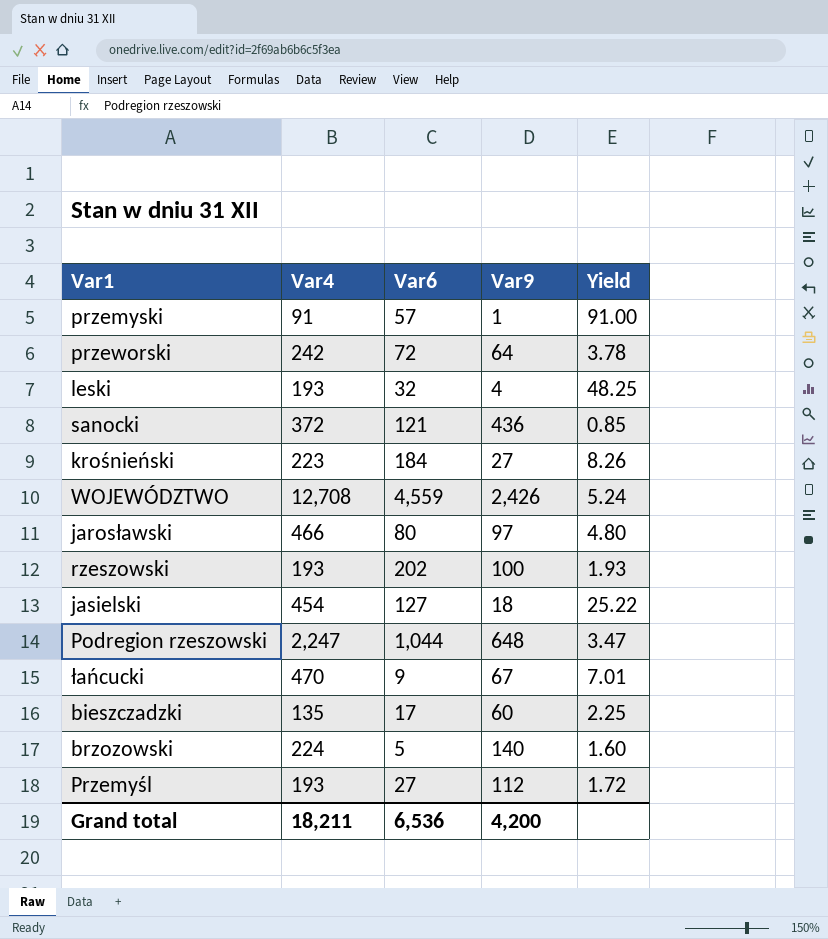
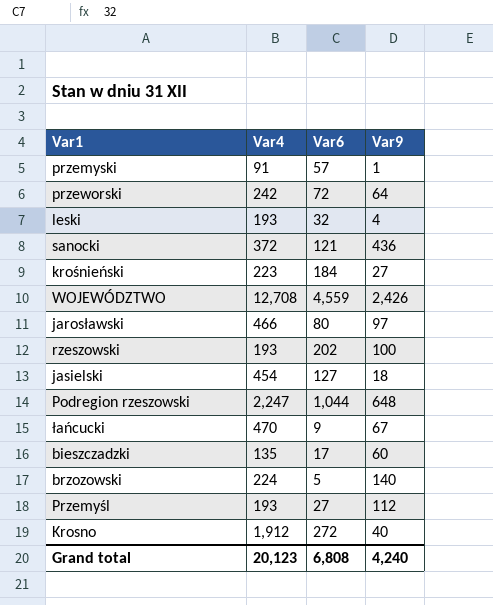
column Yield | formula: [Var4] / [Var9] -> none
row Krosno: none -> 1,912 | 272 | 40
Grand total | Var4: 18,211 -> 20,123
Grand total | Var6: 6,536 -> 6,808
Grand total | Var9: 4,200 -> 4,240

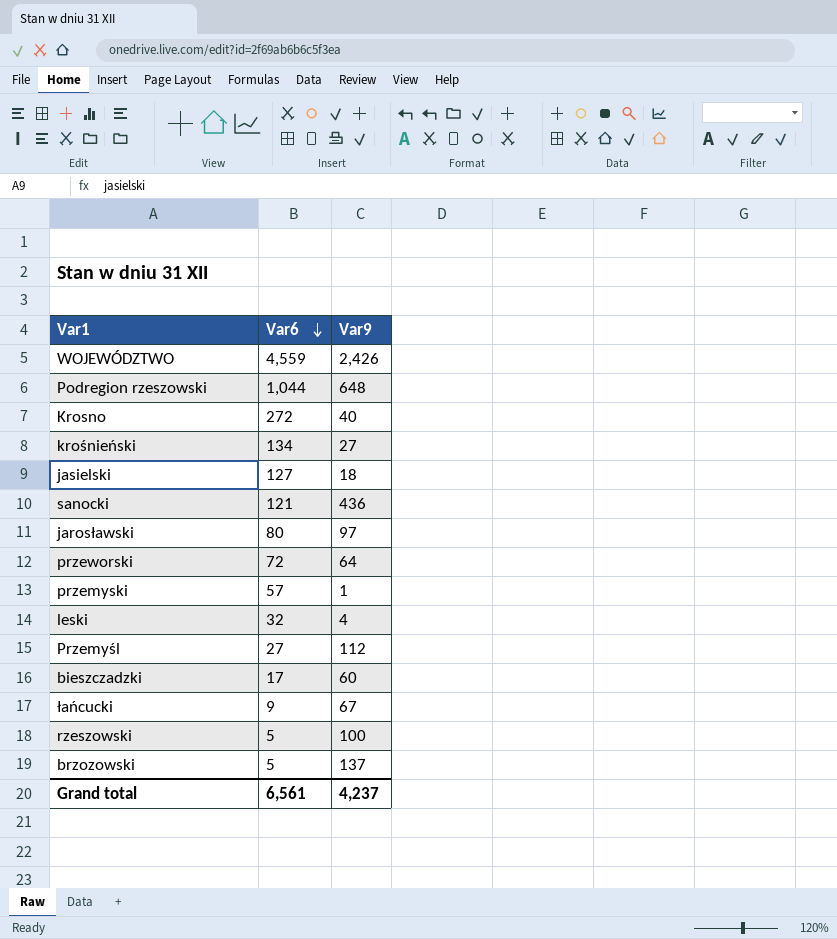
row order: none -> Var6 descending
column Var4 | position: 2 -> none
krośnieński | Var6: 184 -> 134
rzeszowski | Var6: 202 -> 5
brzozowski | Var9: 140 -> 137
Grand total | Var6: 6,808 -> 6,561
Grand total | Var9: 4,240 -> 4,237

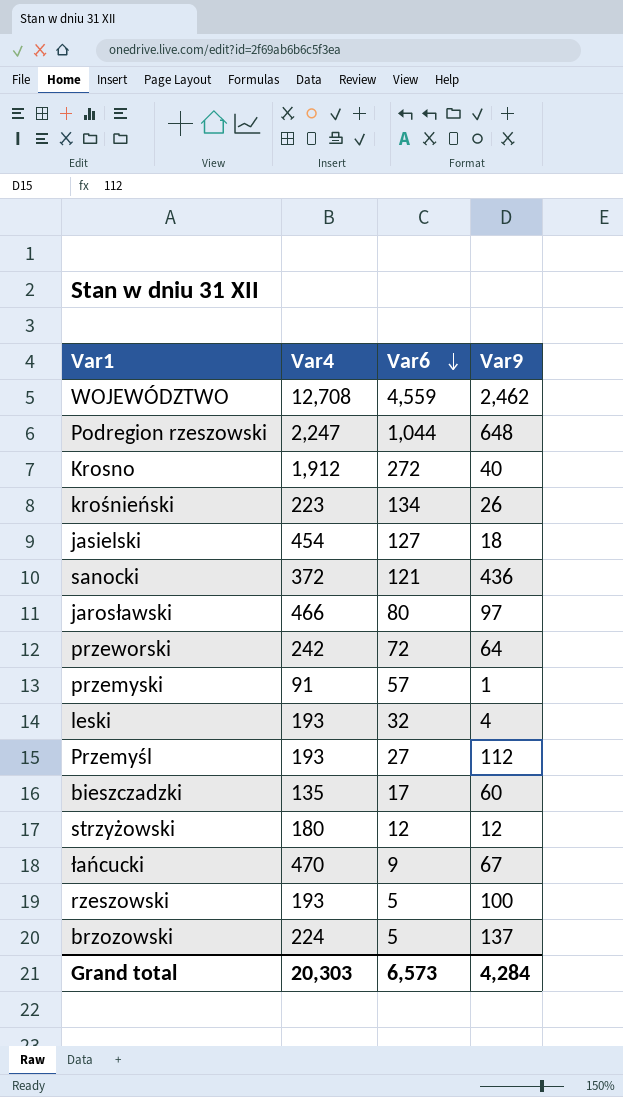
column Var4 | position: none -> 2
WOJEWÓDZTWO | Var9: 2,426 -> 2,462
krośnieński | Var9: 27 -> 26
row strzyżowski: none -> 180 | 12 | 12
Grand total | Var6: 6,561 -> 6,573
Grand total | Var9: 4,237 -> 4,284

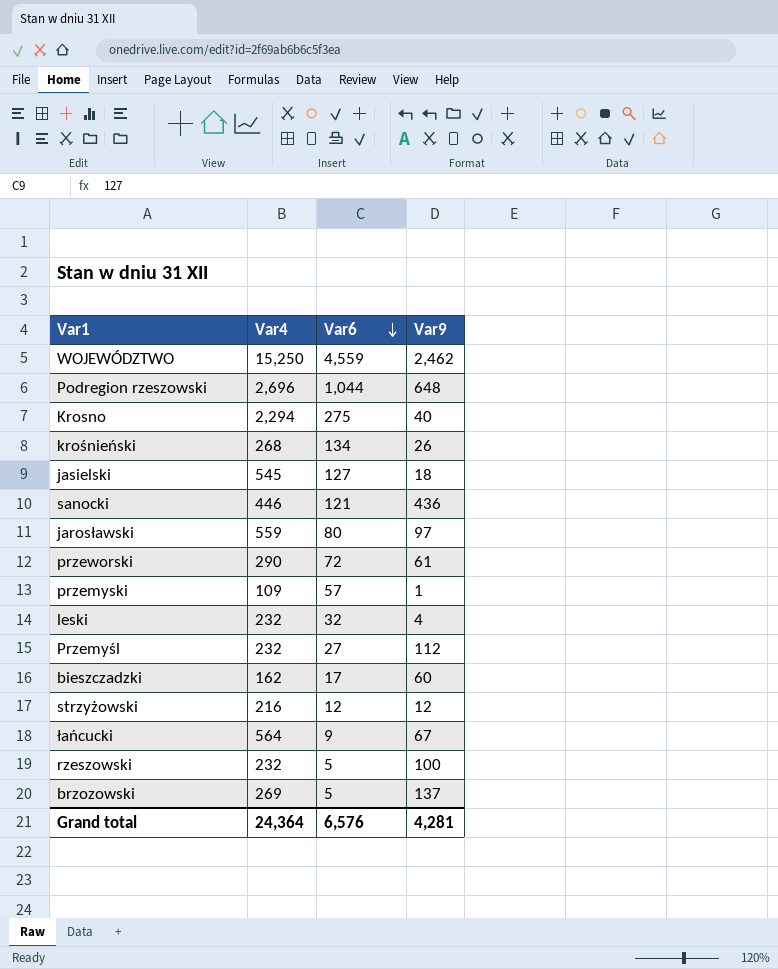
WOJEWÓDZTWO | Var4: 12,708 -> 15,250
Podregion rzeszowski | Var4: 2,247 -> 2,696
Krosno | Var4: 1,912 -> 2,294
Krosno | Var6: 272 -> 275
krośnieński | Var4: 223 -> 268
jasielski | Var4: 454 -> 545
sanocki | Var4: 372 -> 446
jarosławski | Var4: 466 -> 559
przeworski | Var4: 242 -> 290
przeworski | Var9: 64 -> 61
przemyski | Var4: 91 -> 109
leski | Var4: 193 -> 232
Przemyśl | Var4: 193 -> 232
bieszczadzki | Var4: 135 -> 162
strzyżowski | Var4: 180 -> 216
łańcucki | Var4: 470 -> 564
rzeszowski | Var4: 193 -> 232
brzozowski | Var4: 224 -> 269
Grand total | Var4: 20,303 -> 24,364
Grand total | Var6: 6,573 -> 6,576
Grand total | Var9: 4,284 -> 4,281

